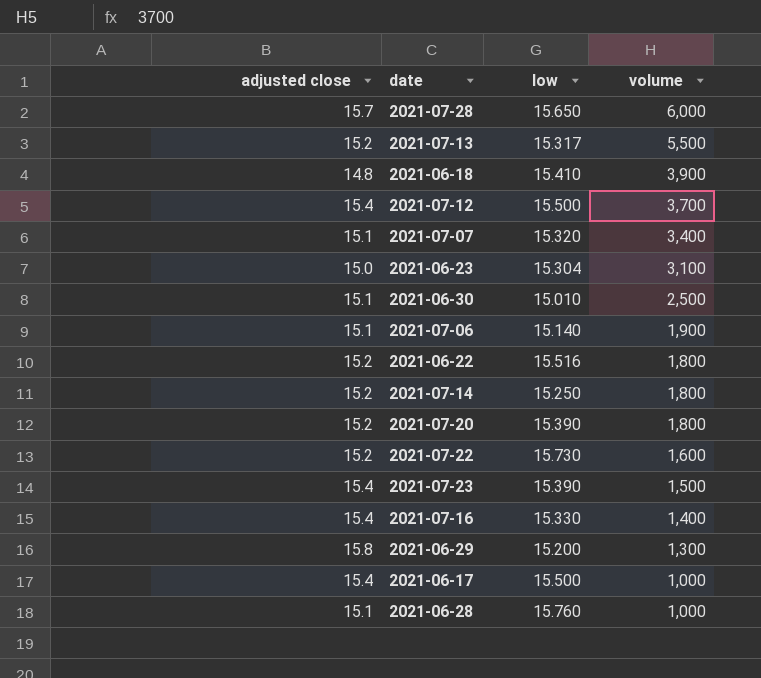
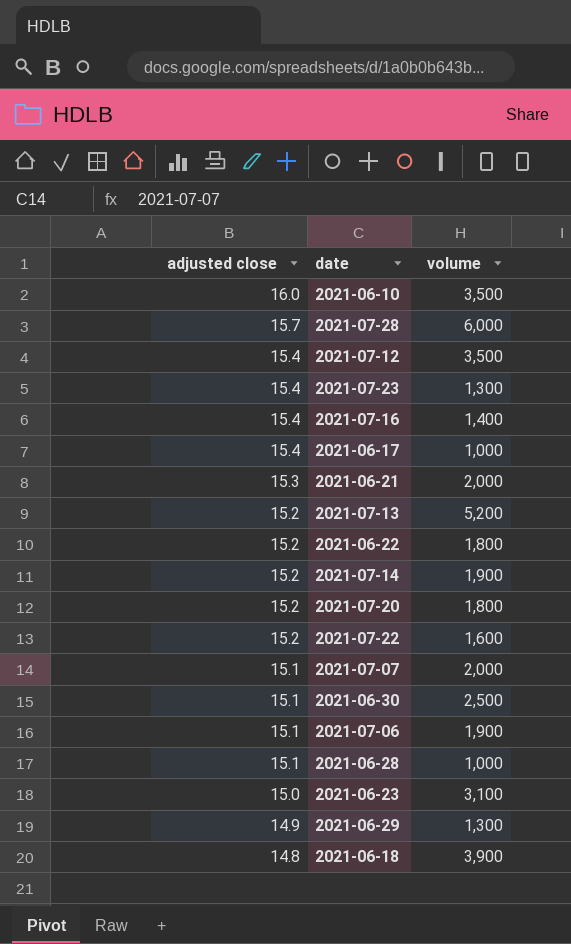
row order: volume descending -> adjusted close descending
column low | position: 3 -> none
row 2021-06-10: none -> 16.0 | 3,500
2021-07-12 | volume: 3,700 -> 3,500
2021-07-23 | volume: 1,500 -> 1,300
row 2021-06-21: none -> 15.3 | 2,000
2021-07-13 | volume: 5,500 -> 5,200
2021-07-14 | volume: 1,800 -> 1,900
2021-07-07 | volume: 3,400 -> 2,000
2021-06-29 | adjusted close: 15.8 -> 14.9

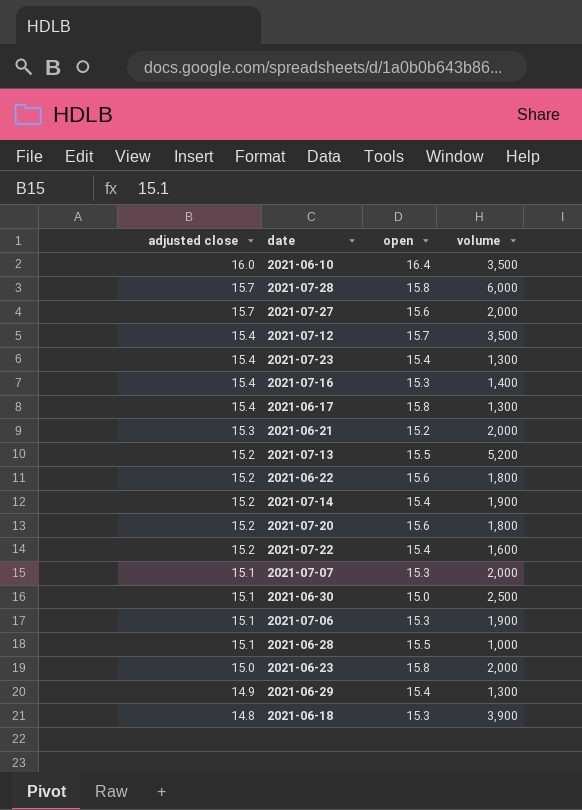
column open | position: none -> 3
row 2021-07-27: none -> 15.7 | 15.6 | 2,000
2021-06-17 | volume: 1,000 -> 1,300
2021-06-23 | volume: 3,100 -> 2,000

